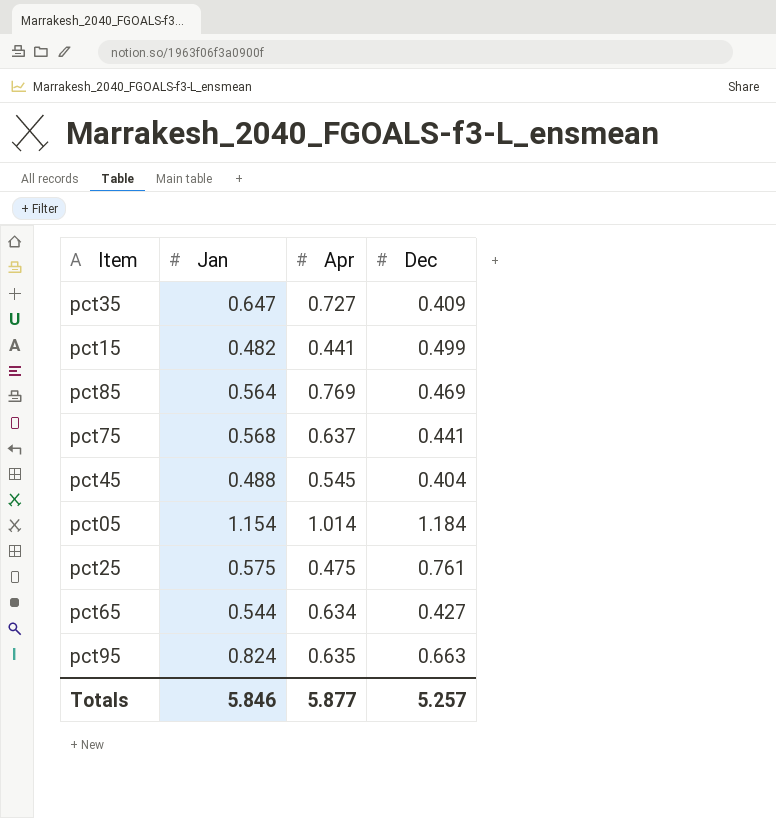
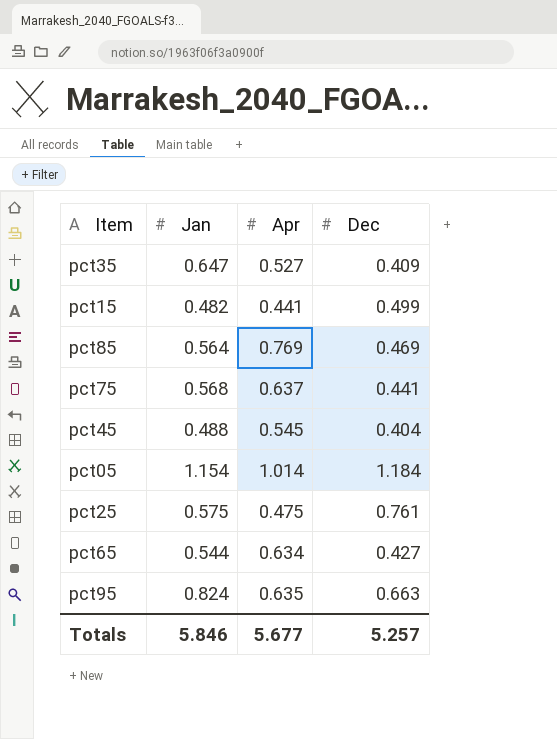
pct35 | Apr: 0.727 -> 0.527
Totals | Apr: 5.877 -> 5.677

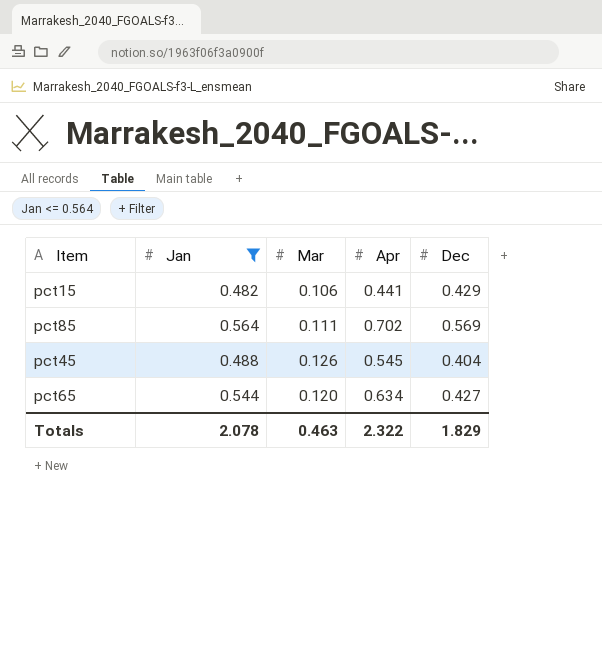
filter: none -> Jan <= 0.564
column Mar | position: none -> 3
pct15 | Dec: 0.499 -> 0.429
pct85 | Apr: 0.769 -> 0.702
pct85 | Dec: 0.469 -> 0.569
Totals | Jan: 5.846 -> 2.078
Totals | Apr: 5.677 -> 2.322
Totals | Dec: 5.257 -> 1.829

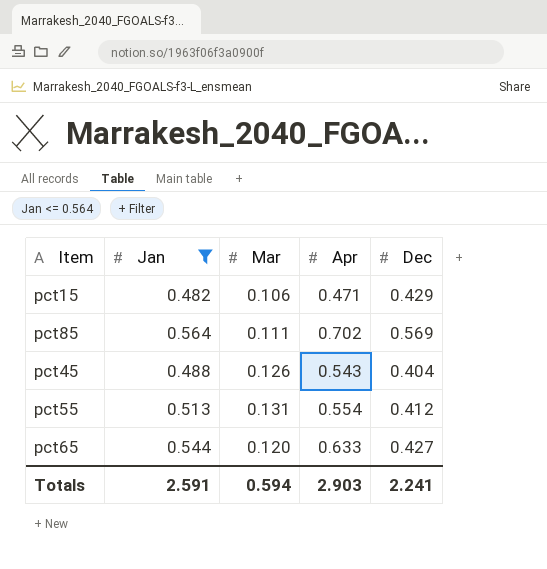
pct15 | Apr: 0.441 -> 0.471
pct45 | Apr: 0.545 -> 0.543
row pct55: none -> 0.513 | 0.131 | 0.554 | 0.412
pct65 | Apr: 0.634 -> 0.633
Totals | Jan: 2.078 -> 2.591
Totals | Mar: 0.463 -> 0.594
Totals | Apr: 2.322 -> 2.903
Totals | Dec: 1.829 -> 2.241

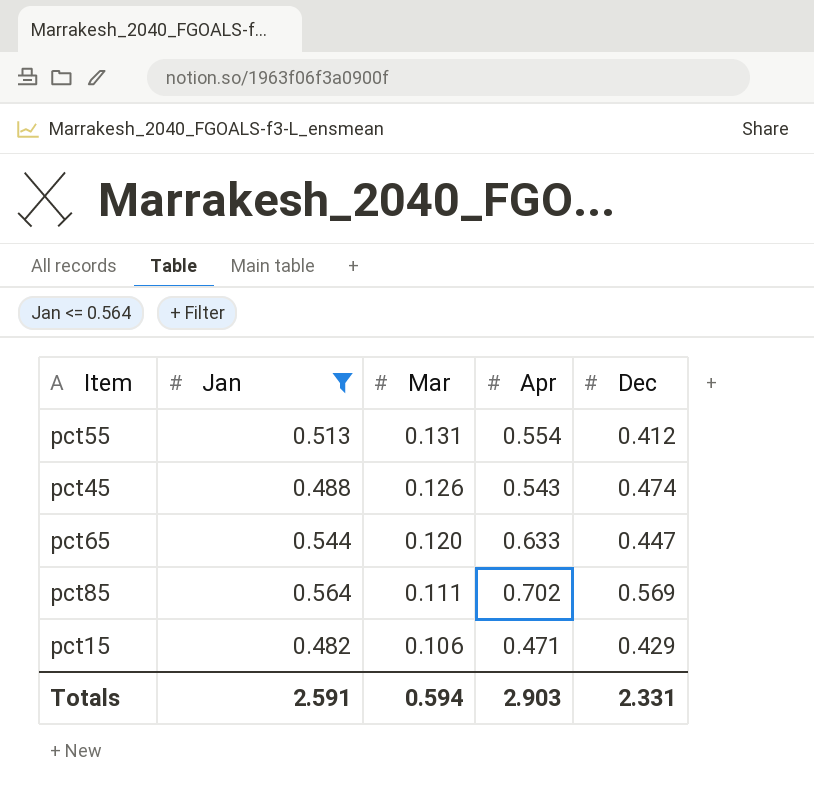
row order: none -> Mar descending
pct45 | Dec: 0.404 -> 0.474
pct65 | Dec: 0.427 -> 0.447
Totals | Dec: 2.241 -> 2.331

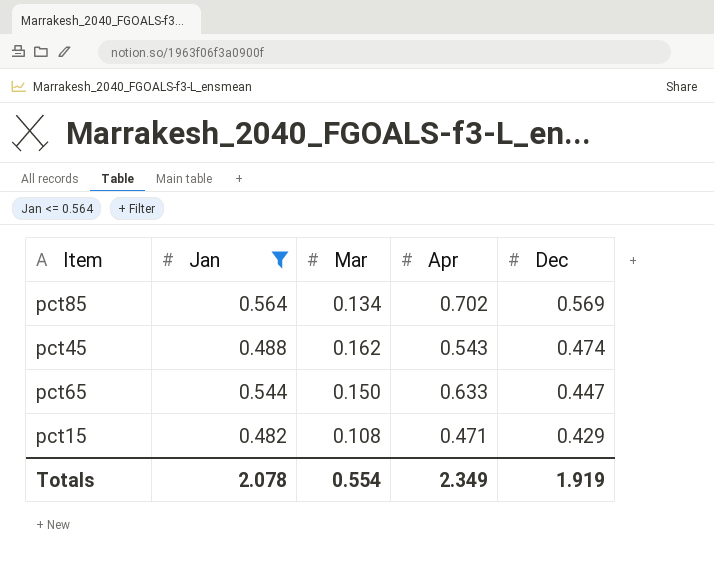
row order: Mar descending -> Dec descending
row pct55: 0.513 | 0.131 | 0.554 | 0.412 -> none
pct85 | Mar: 0.111 -> 0.134
pct45 | Mar: 0.126 -> 0.162
pct65 | Mar: 0.120 -> 0.150
pct15 | Mar: 0.106 -> 0.108
Totals | Jan: 2.591 -> 2.078
Totals | Mar: 0.594 -> 0.554
Totals | Apr: 2.903 -> 2.349
Totals | Dec: 2.331 -> 1.919

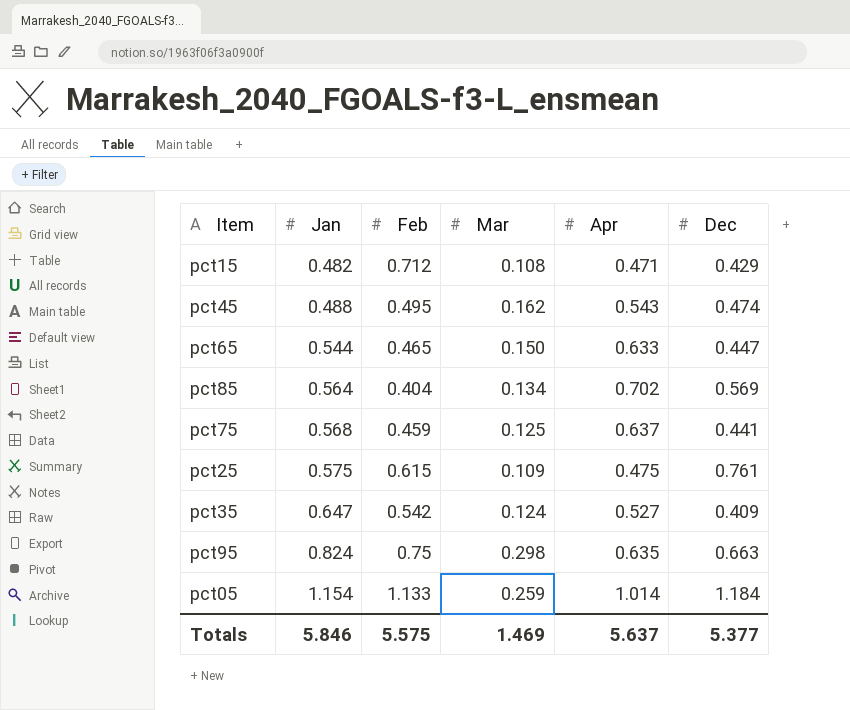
filter: Jan <= 0.564 -> none
row order: Dec descending -> Jan ascending
column Feb | position: none -> 3
Totals | Jan: 2.078 -> 5.846
Totals | Mar: 0.554 -> 1.469
Totals | Apr: 2.349 -> 5.637
Totals | Dec: 1.919 -> 5.377

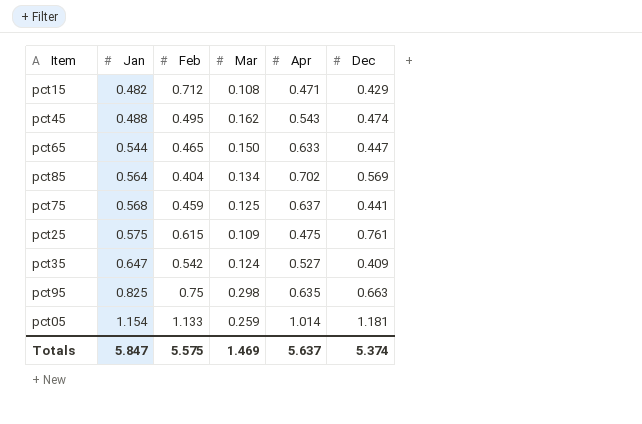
pct95 | Jan: 0.824 -> 0.825
pct05 | Dec: 1.184 -> 1.181
Totals | Jan: 5.846 -> 5.847
Totals | Dec: 5.377 -> 5.374

